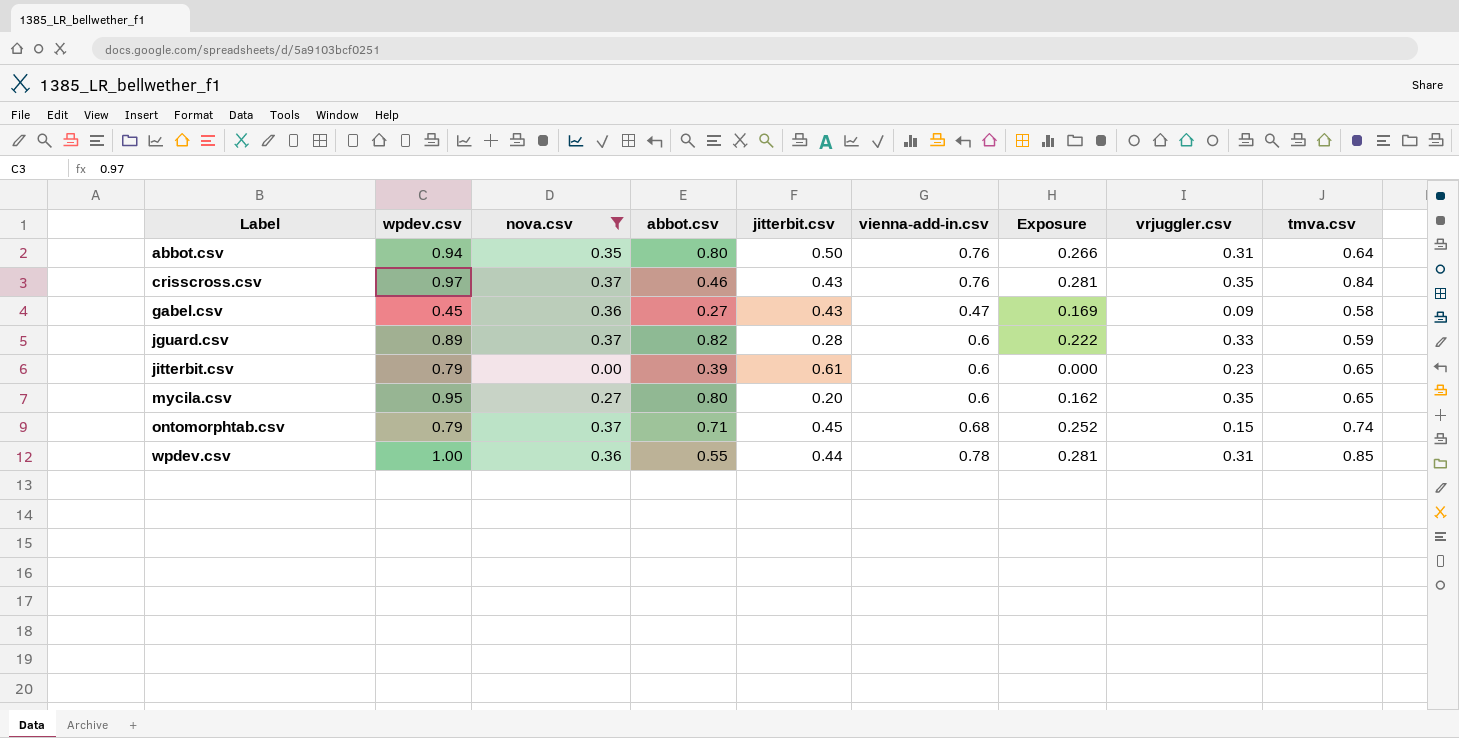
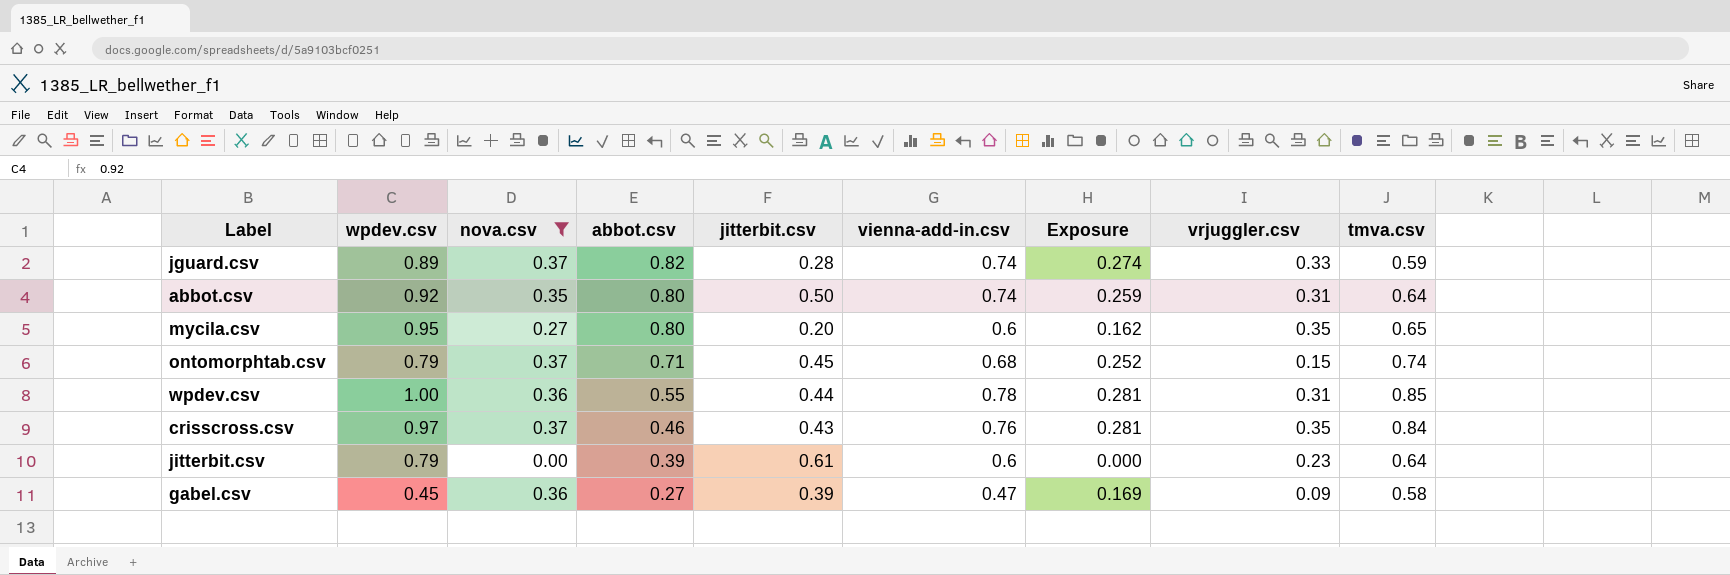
row order: Label ascending -> abbot.csv descending
jguard.csv | vienna-add-in.csv: 0.6 -> 0.74
jguard.csv | Exposure: 0.222 -> 0.274
abbot.csv | wpdev.csv: 0.94 -> 0.92
abbot.csv | vienna-add-in.csv: 0.76 -> 0.74
abbot.csv | Exposure: 0.266 -> 0.259
jitterbit.csv | tmva.csv: 0.65 -> 0.64
gabel.csv | jitterbit.csv: 0.43 -> 0.39

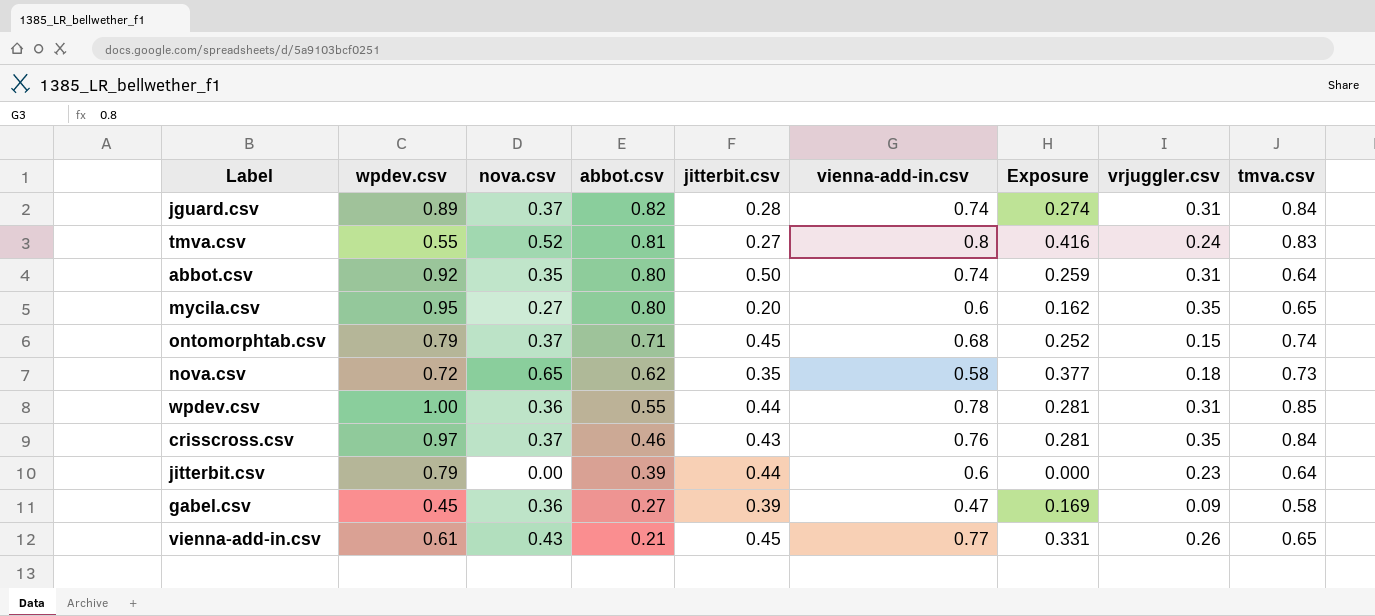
filter: nova.csv <= 0.37 -> none
jguard.csv | vrjuggler.csv: 0.33 -> 0.31
jguard.csv | tmva.csv: 0.59 -> 0.84
jitterbit.csv | jitterbit.csv: 0.61 -> 0.44

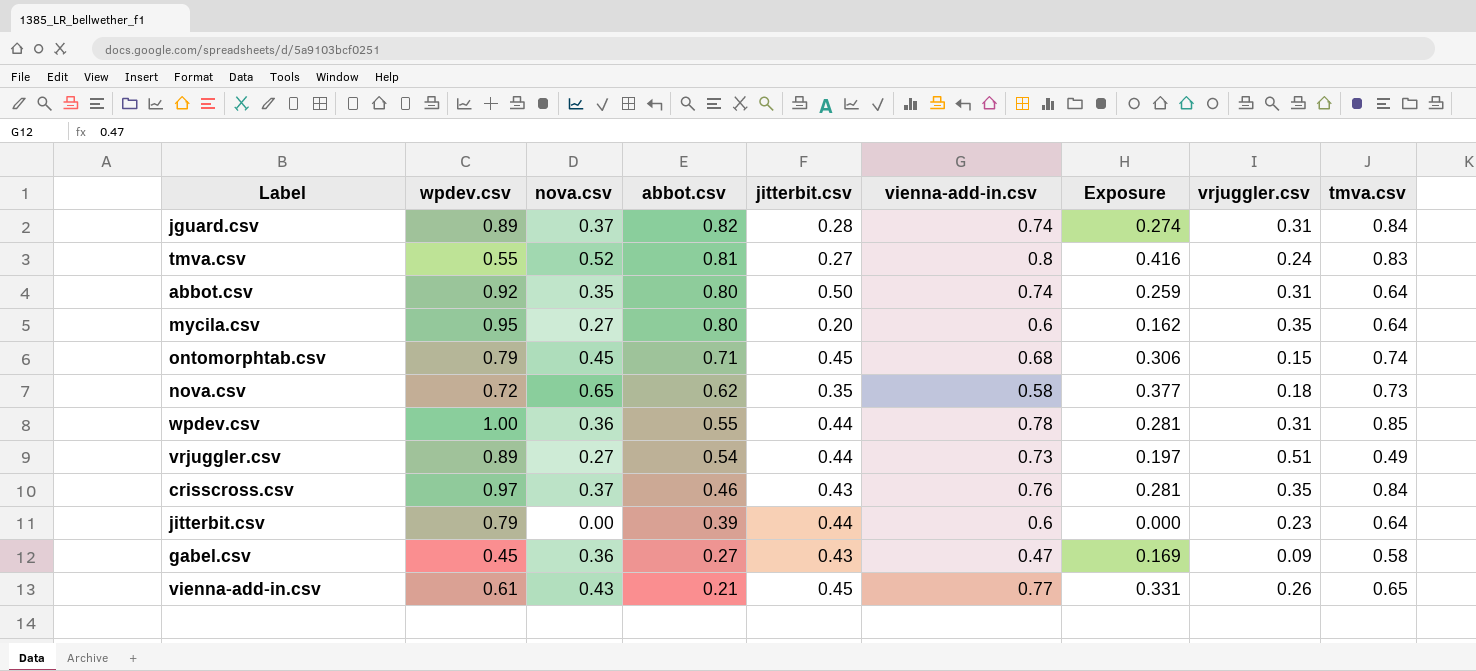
mycila.csv | tmva.csv: 0.65 -> 0.64
ontomorphtab.csv | nova.csv: 0.37 -> 0.45
ontomorphtab.csv | Exposure: 0.252 -> 0.306
row vrjuggler.csv: none -> 0.89 | 0.27 | 0.54 | 0.44 | 0.73 | 0.197 | 0.51 | 0.49
gabel.csv | jitterbit.csv: 0.39 -> 0.43

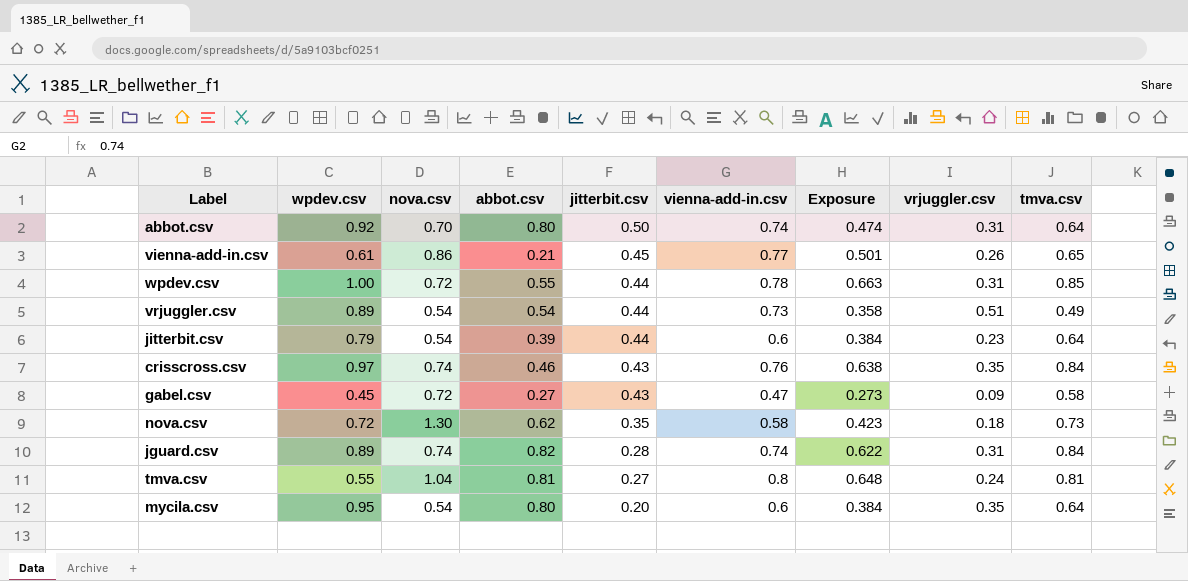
row order: abbot.csv descending -> jitterbit.csv descending
column Exposure | formula: [nova.csv] * [vienna-add-in.csv] -> [vienna-add-in.csv] * [tmva.csv]
row ontomorphtab.csv: 0.79 | 0.45 | 0.71 | 0.45 | 0.68 | 0.306 | 0.15 | 0.74 -> none
abbot.csv | nova.csv: 0.35 -> 0.70
vienna-add-in.csv | nova.csv: 0.43 -> 0.86
wpdev.csv | nova.csv: 0.36 -> 0.72
vrjuggler.csv | nova.csv: 0.27 -> 0.54
jitterbit.csv | nova.csv: 0.00 -> 0.54
crisscross.csv | nova.csv: 0.37 -> 0.74
gabel.csv | nova.csv: 0.36 -> 0.72
nova.csv | nova.csv: 0.65 -> 1.30
jguard.csv | nova.csv: 0.37 -> 0.74
tmva.csv | nova.csv: 0.52 -> 1.04
tmva.csv | tmva.csv: 0.83 -> 0.81
mycila.csv | nova.csv: 0.27 -> 0.54

